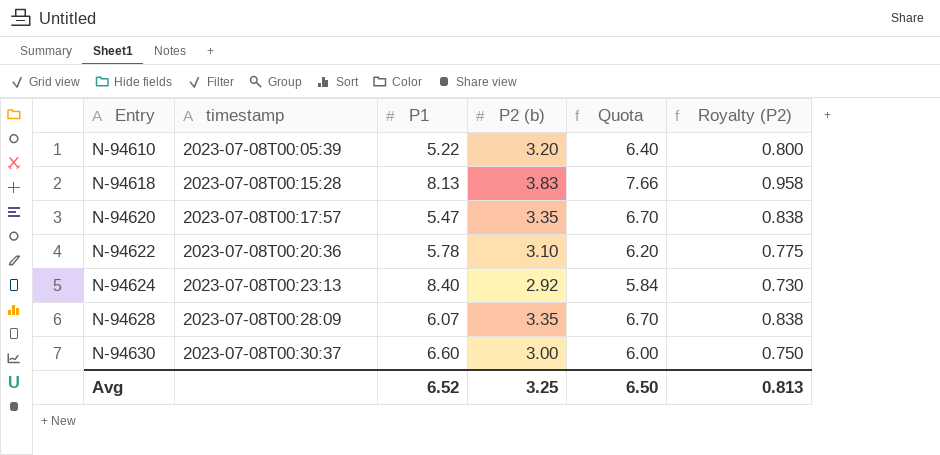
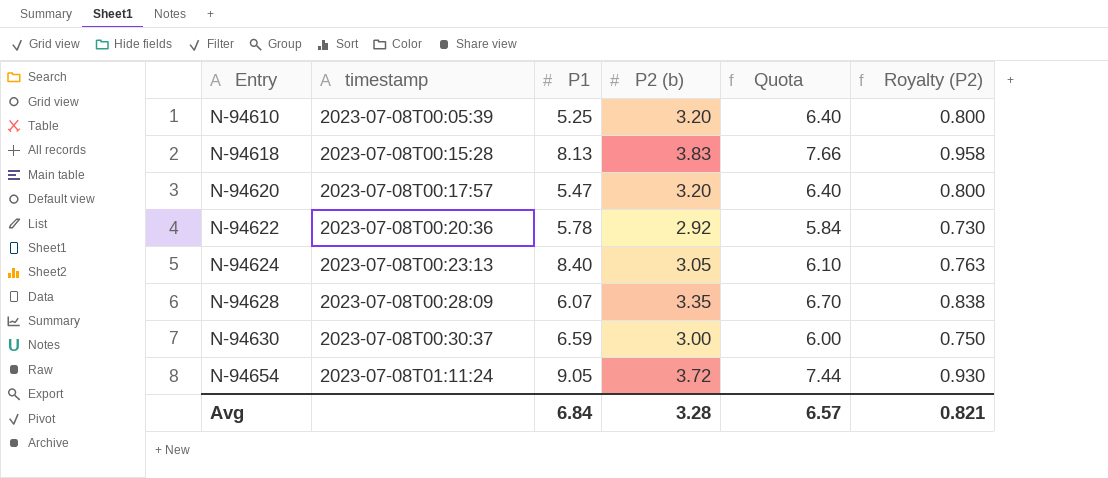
N-94610 | P1: 5.22 -> 5.25
N-94620 | P2 (b): 3.35 -> 3.20
N-94620 | Quota: 6.70 -> 6.40
N-94620 | Royalty (P2): 0.838 -> 0.800
N-94622 | P2 (b): 3.10 -> 2.92
N-94622 | Quota: 6.20 -> 5.84
N-94622 | Royalty (P2): 0.775 -> 0.730
N-94624 | P2 (b): 2.92 -> 3.05
N-94624 | Quota: 5.84 -> 6.10
N-94624 | Royalty (P2): 0.730 -> 0.763
N-94630 | P1: 6.60 -> 6.59
row N-94654: none -> 2023-07-08T01:11:24 | 9.05 | 3.72 | 7.44 | 0.930
Avg | P1: 6.52 -> 6.84
Avg | P2 (b): 3.25 -> 3.28
Avg | Quota: 6.50 -> 6.57
Avg | Royalty (P2): 0.813 -> 0.821

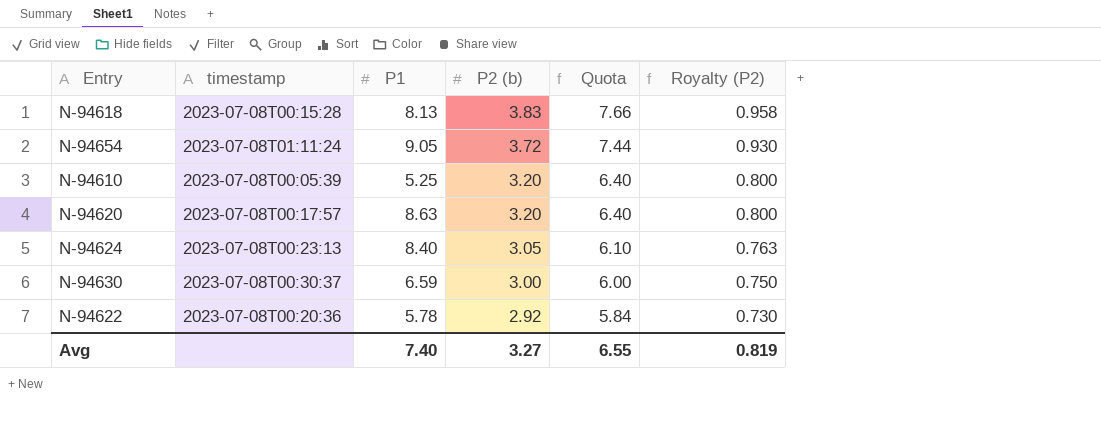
row order: Entry ascending -> P2 (b) descending
row N-94628: 2023-07-08T00:28:09 | 6.07 | 3.35 | 6.70 | 0.838 -> none
N-94620 | P1: 5.47 -> 8.63
Avg | P1: 6.84 -> 7.40
Avg | P2 (b): 3.28 -> 3.27
Avg | Quota: 6.57 -> 6.55
Avg | Royalty (P2): 0.821 -> 0.819

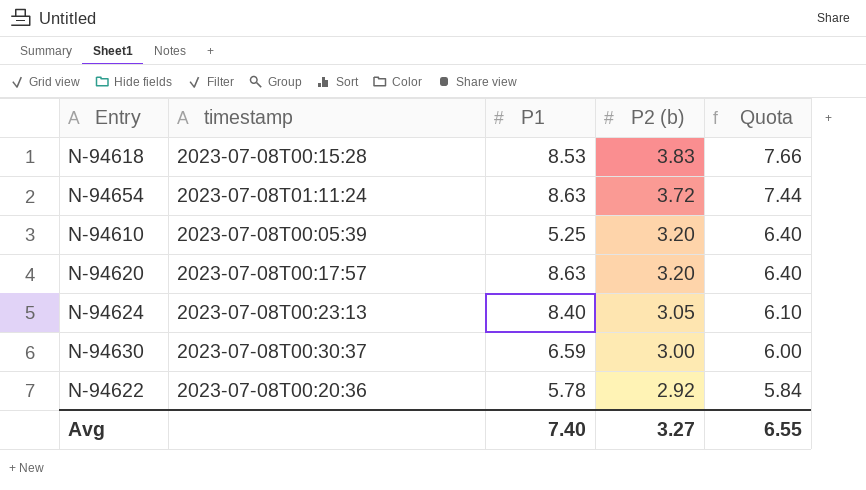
column Royalty (P2) | formula: [P2 (b)] * 0.25 -> none
N-94618 | P1: 8.13 -> 8.53
N-94654 | P1: 9.05 -> 8.63

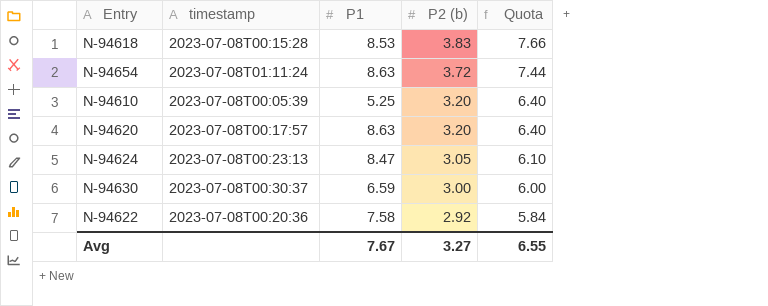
N-94624 | P1: 8.40 -> 8.47
N-94622 | P1: 5.78 -> 7.58
Avg | P1: 7.40 -> 7.67

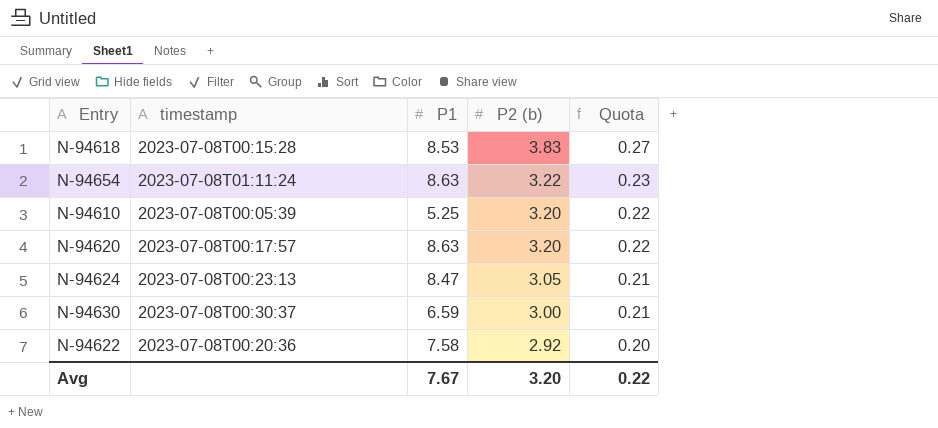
column Quota | formula: [P2 (b)] * 2 -> [P2 (b)] * 0.07
N-94654 | P2 (b): 3.72 -> 3.22
Avg | P2 (b): 3.27 -> 3.20
Avg | Quota: 6.55 -> 0.22

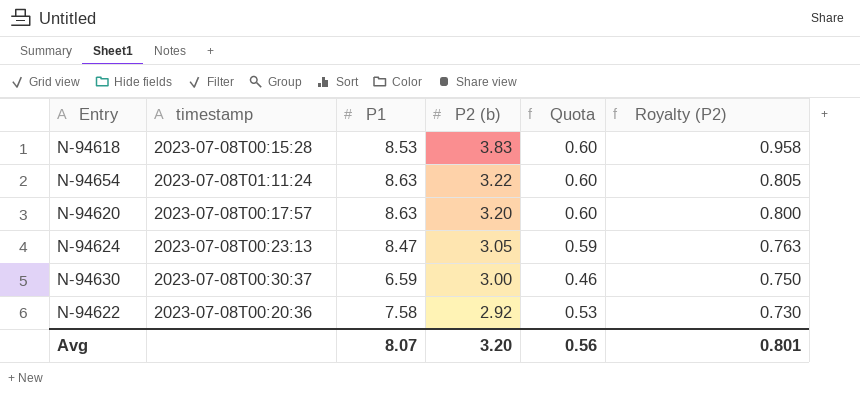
column Quota | formula: [P2 (b)] * 0.07 -> [P1] * 0.07
column Royalty (P2) | formula: none -> [P2 (b)] * 0.25
row N-94610: 2023-07-08T00:05:39 | 5.25 | 3.20 | 0.22 -> none
Avg | P1: 7.67 -> 8.07
Avg | Quota: 0.22 -> 0.56

